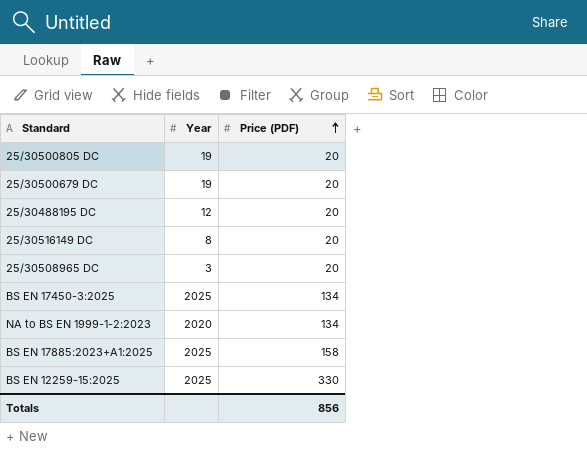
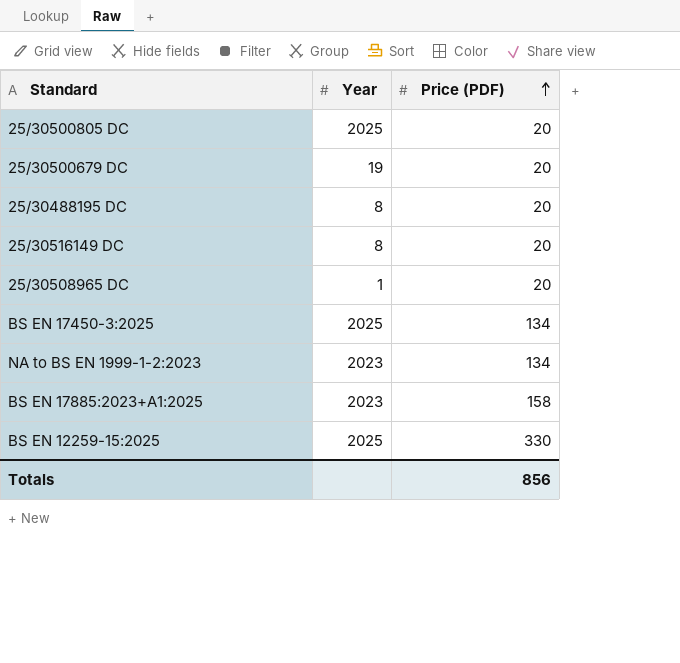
25/30500805 DC | Year: 19 -> 2025
25/30488195 DC | Year: 12 -> 8
25/30508965 DC | Year: 3 -> 1
NA to BS EN 1999-1-2:2023 | Year: 2020 -> 2023
BS EN 17885:2023+A1:2025 | Year: 2025 -> 2023

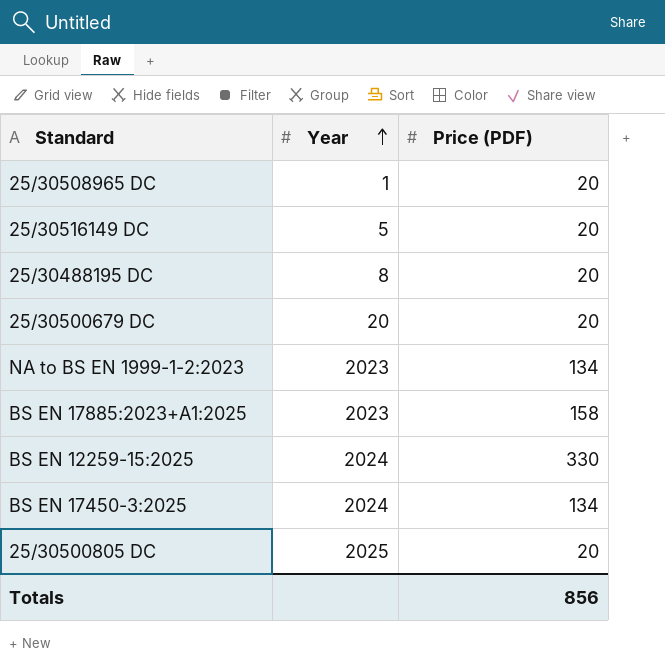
row order: Price (PDF) ascending -> Year ascending
25/30516149 DC | Year: 8 -> 5
25/30500679 DC | Year: 19 -> 20
BS EN 12259-15:2025 | Year: 2025 -> 2024
BS EN 17450-3:2025 | Year: 2025 -> 2024

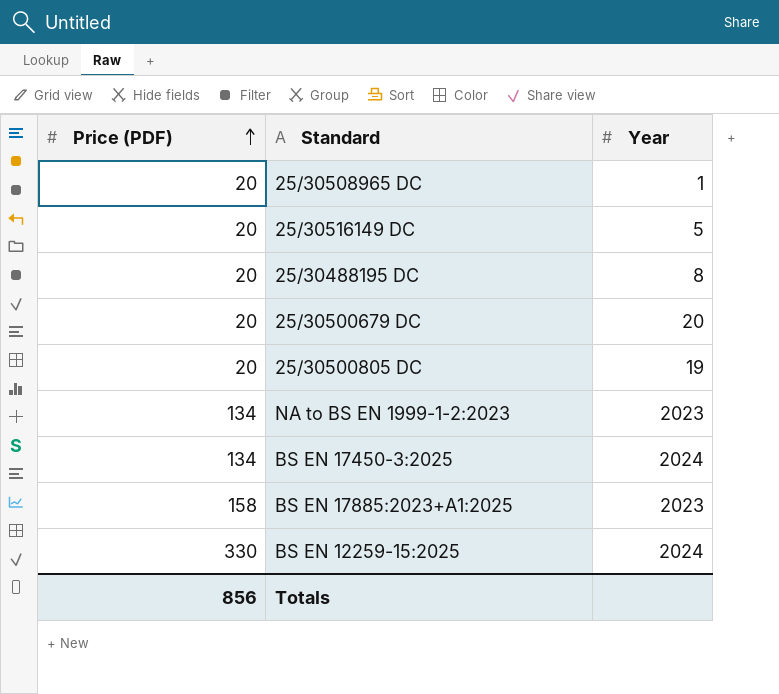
row order: Year ascending -> Price (PDF) ascending
column Price (PDF) | position: 3 -> 1
25/30500805 DC | Year: 2025 -> 19

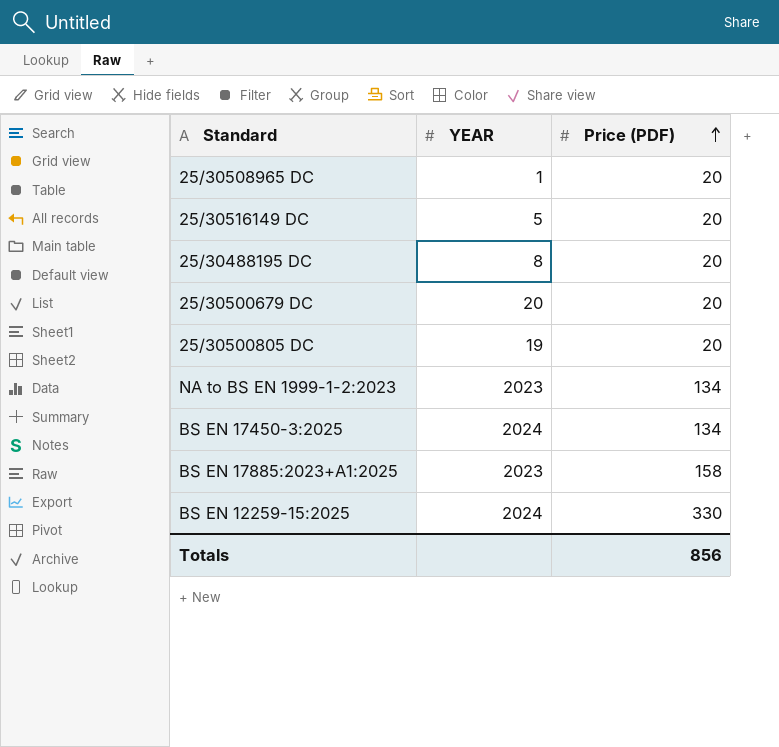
column name: Year -> YEAR
column Price (PDF) | position: 1 -> 3

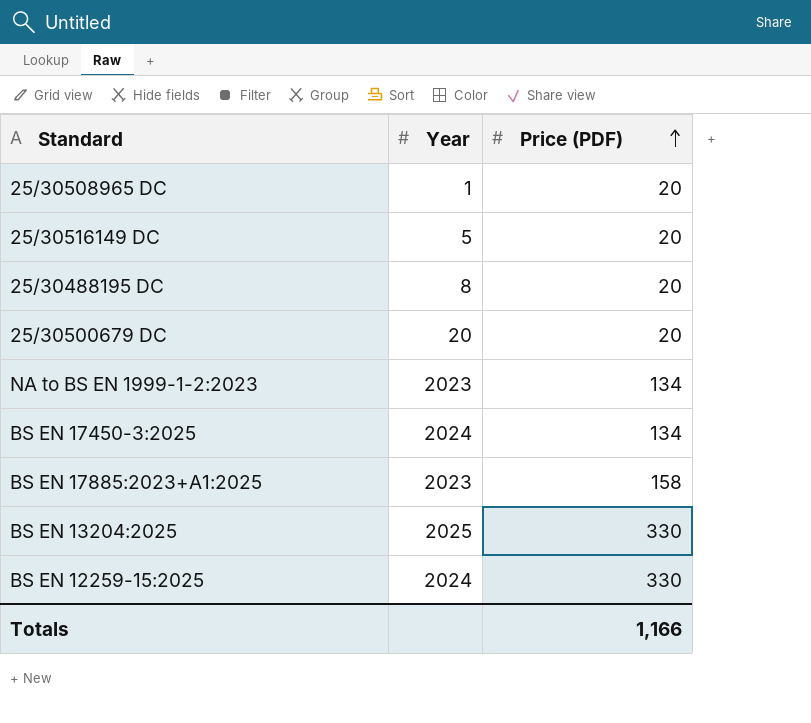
column name: YEAR -> Year
row 25/30500805 DC: 19 | 20 -> none
row BS EN 13204:2025: none -> 2025 | 330
Totals | Price (PDF): 856 -> 1,166

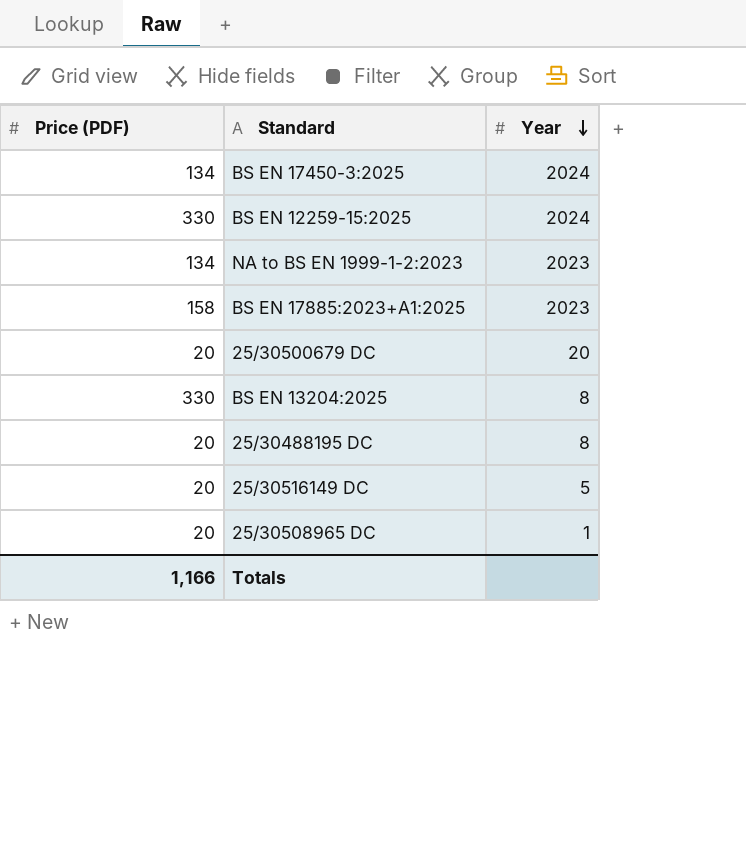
row order: Price (PDF) ascending -> Year descending
column Price (PDF) | position: 3 -> 1
BS EN 13204:2025 | Year: 2025 -> 8

